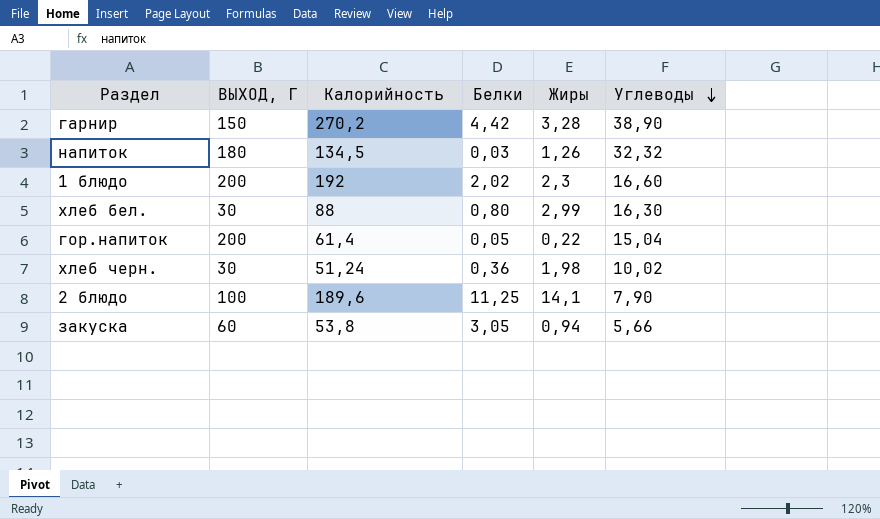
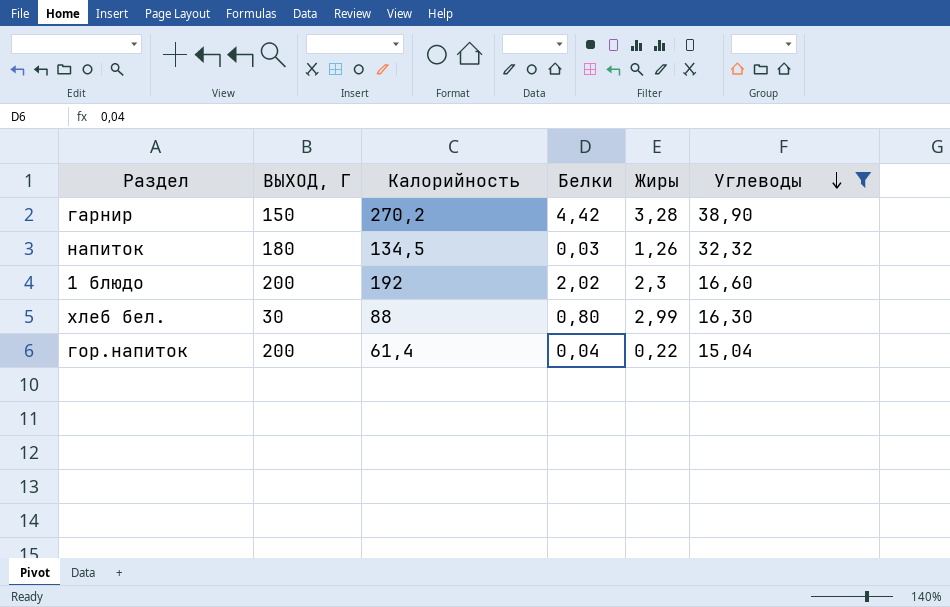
filter: none -> Углеводы >= 15,04
гор.напиток | Белки: 0,05 -> 0,04

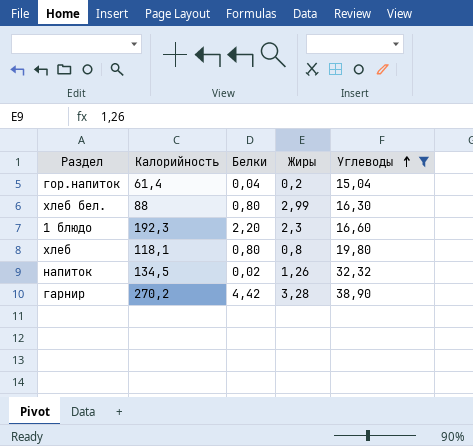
row order: Углеводы descending -> Углеводы ascending
column ВЫХОД, Г | position: 2 -> none
гор.напиток | Жиры: 0,22 -> 0,2
1 блюдо | Калорийность: 192 -> 192,3
1 блюдо | Белки: 2,02 -> 2,20
row хлеб: none -> 118,1 | 0,80 | 0,8 | 19,80
напиток | Белки: 0,03 -> 0,02

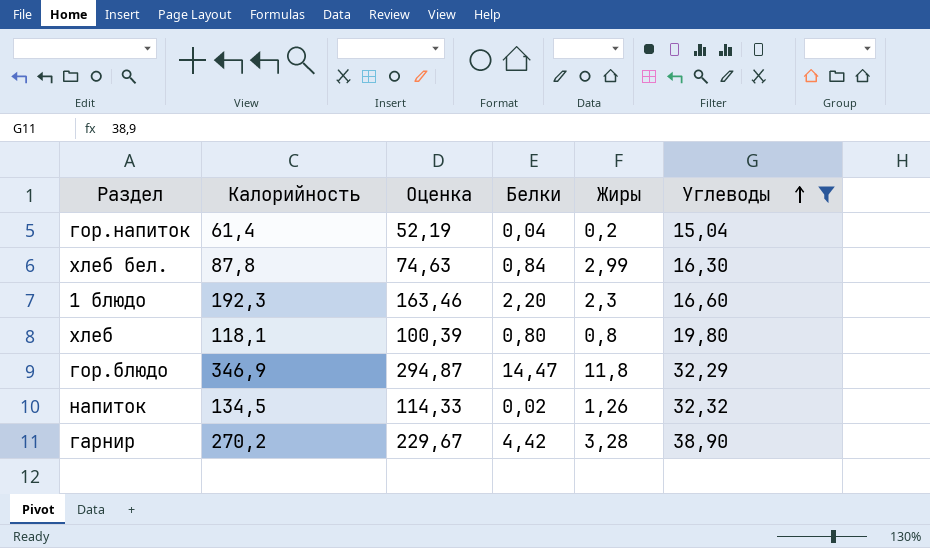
column Оценка | formula: none -> [Калорийность] * 0,85
хлеб бел. | Калорийность: 88 -> 87,8
хлеб бел. | Белки: 0,80 -> 0,84
row гор.блюдо: none -> 346,9 | 294,87 | 14,47 | 11,8 | 32,29

